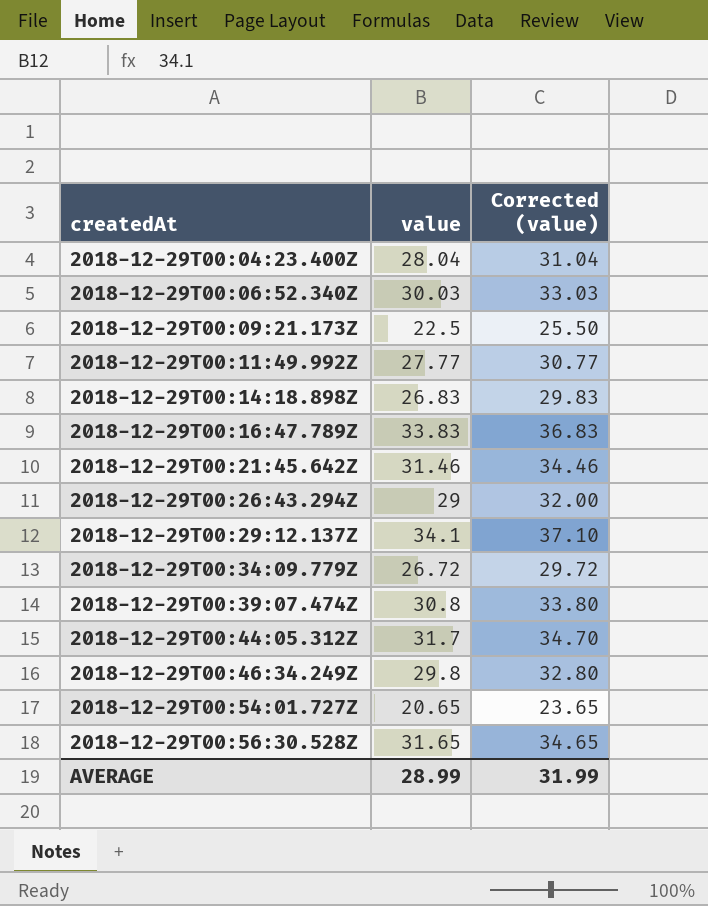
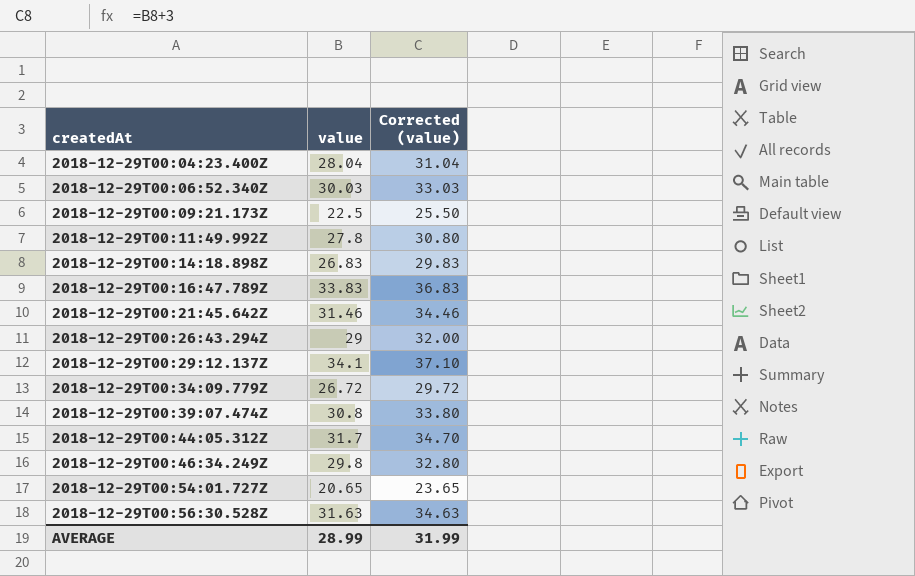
2018-12-29T00:11:49.992Z | value: 27.77 -> 27.8
2018-12-29T00:11:49.992Z | Corrected (value): 30.77 -> 30.80
2018-12-29T00:56:30.528Z | value: 31.65 -> 31.63
2018-12-29T00:56:30.528Z | Corrected (value): 34.65 -> 34.63

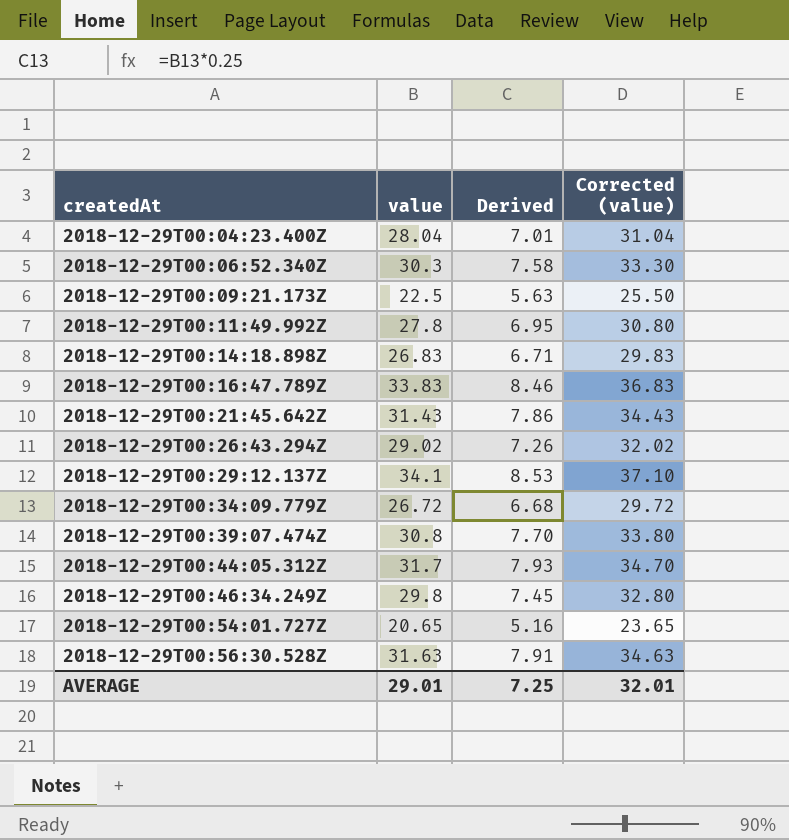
column Derived | formula: none -> [value] * 0.25
2018-12-29T00:06:52.340Z | value: 30.03 -> 30.3
2018-12-29T00:06:52.340Z | Corrected (value): 33.03 -> 33.30
2018-12-29T00:21:45.642Z | value: 31.46 -> 31.43
2018-12-29T00:21:45.642Z | Corrected (value): 34.46 -> 34.43
2018-12-29T00:26:43.294Z | value: 29 -> 29.02
2018-12-29T00:26:43.294Z | Corrected (value): 32.00 -> 32.02
AVERAGE | value: 28.99 -> 29.01
AVERAGE | Corrected (value): 31.99 -> 32.01

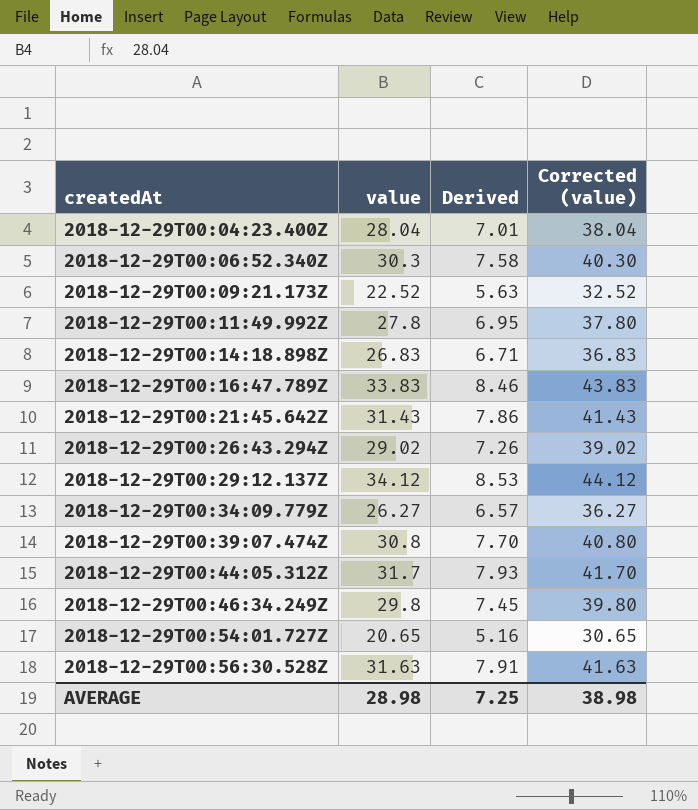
column Corrected (value) | formula: [value] + 3 -> [value] + 10
2018-12-29T00:09:21.173Z | value: 22.5 -> 22.52
2018-12-29T00:29:12.137Z | value: 34.1 -> 34.12
2018-12-29T00:34:09.779Z | value: 26.72 -> 26.27
2018-12-29T00:34:09.779Z | Derived: 6.68 -> 6.57
AVERAGE | value: 29.01 -> 28.98
AVERAGE | Corrected (value): 32.01 -> 38.98

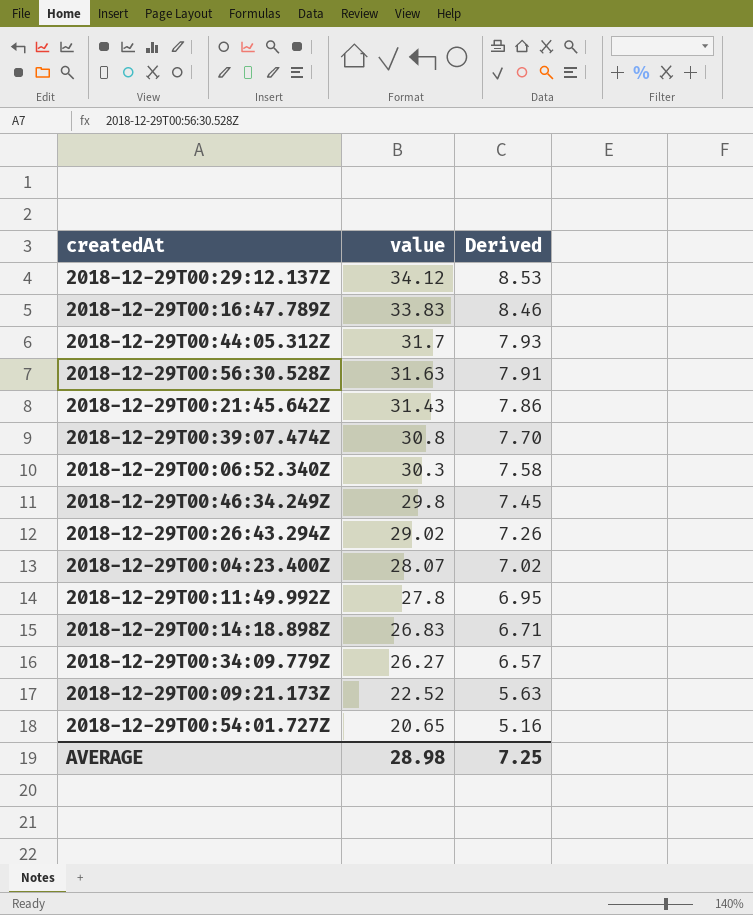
row order: createdAt ascending -> value descending
column Corrected (value) | formula: [value] + 10 -> none
2018-12-29T00:04:23.400Z | value: 28.04 -> 28.07
2018-12-29T00:04:23.400Z | Derived: 7.01 -> 7.02

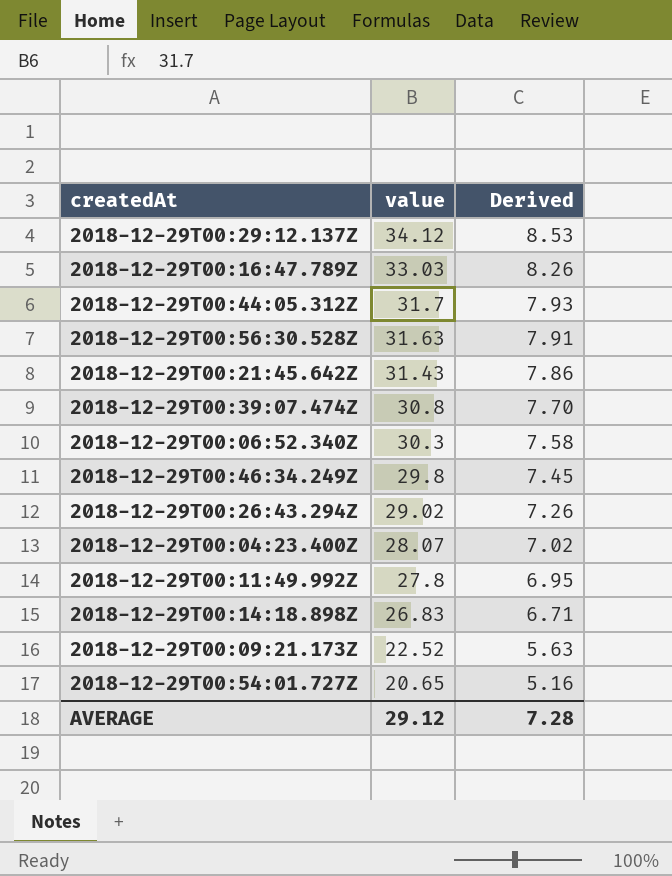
row 2018-12-29T00:34:09.779Z: 26.27 | 6.57 -> none
2018-12-29T00:16:47.789Z | value: 33.83 -> 33.03
2018-12-29T00:16:47.789Z | Derived: 8.46 -> 8.26
AVERAGE | value: 28.98 -> 29.12
AVERAGE | Derived: 7.25 -> 7.28

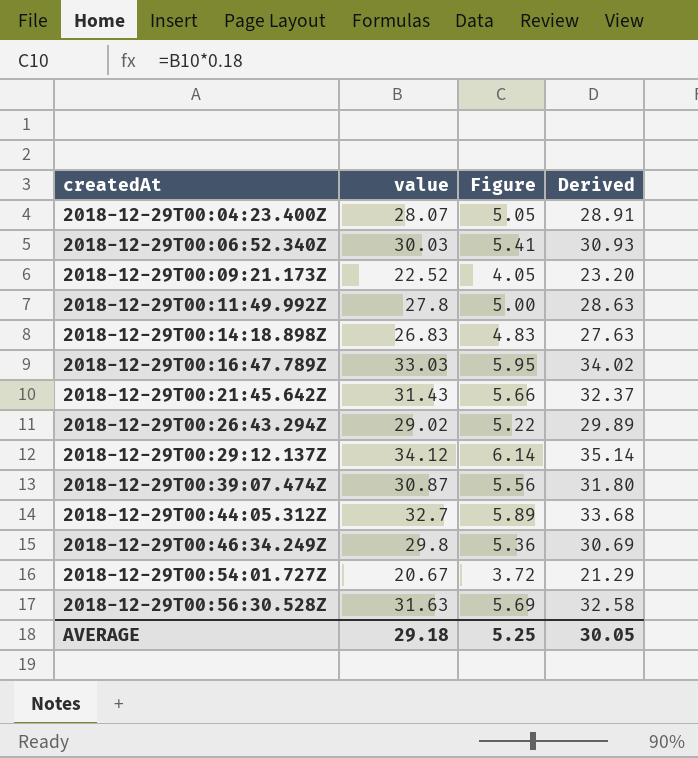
row order: value descending -> createdAt ascending
column Figure | formula: none -> [value] * 0.18
column Derived | formula: [value] * 0.25 -> [value] * 1.03
2018-12-29T00:06:52.340Z | value: 30.3 -> 30.03
2018-12-29T00:39:07.474Z | value: 30.8 -> 30.87
2018-12-29T00:44:05.312Z | value: 31.7 -> 32.7
2018-12-29T00:54:01.727Z | value: 20.65 -> 20.67
AVERAGE | value: 29.12 -> 29.18
AVERAGE | Derived: 7.28 -> 30.05

